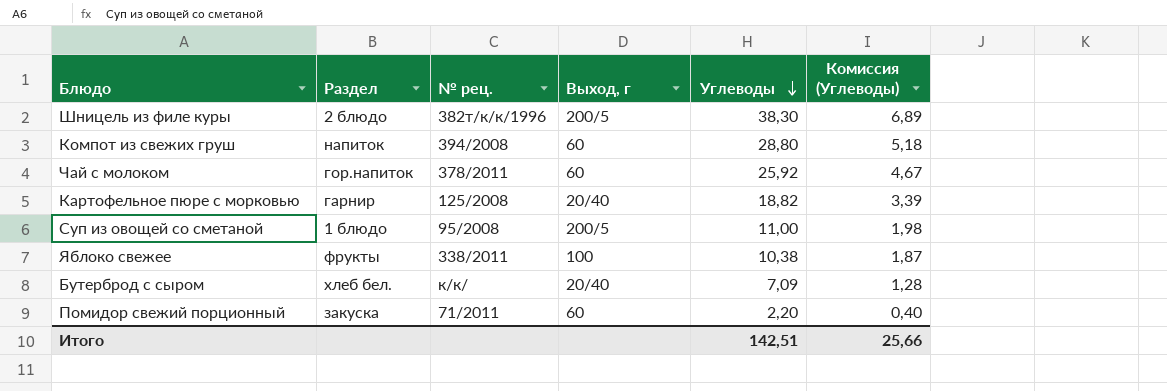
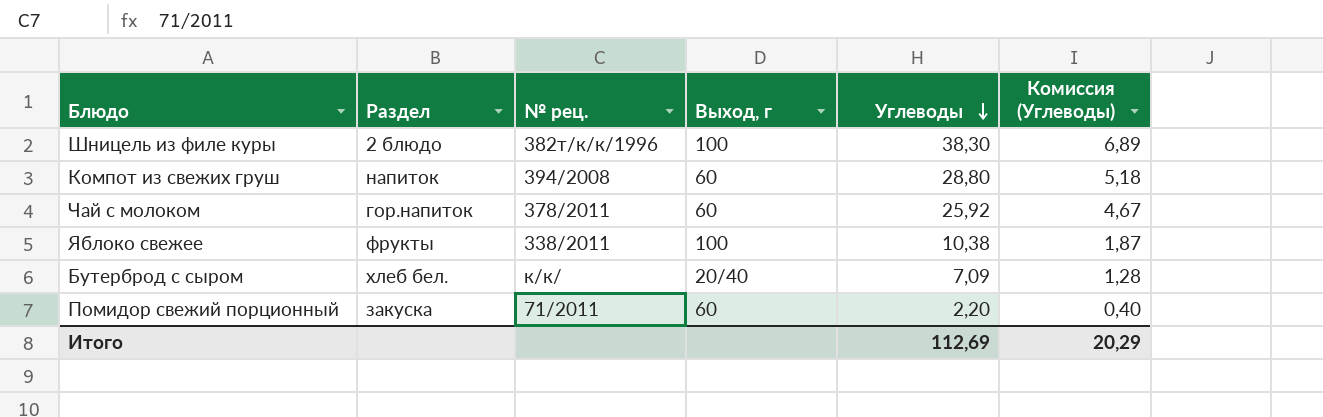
row Картофельное пюре с морковью: гарнир | 125/2008 | 20/40 | 18,82 | 3,39 -> none
row Суп из овощей со сметаной: 1 блюдо | 95/2008 | 200/5 | 11,00 | 1,98 -> none
Шницель из филе куры | Выход, г: 200/5 -> 100
Итого | Углеводы: 142,51 -> 112,69
Итого | Комиссия (Углеводы): 25,66 -> 20,29

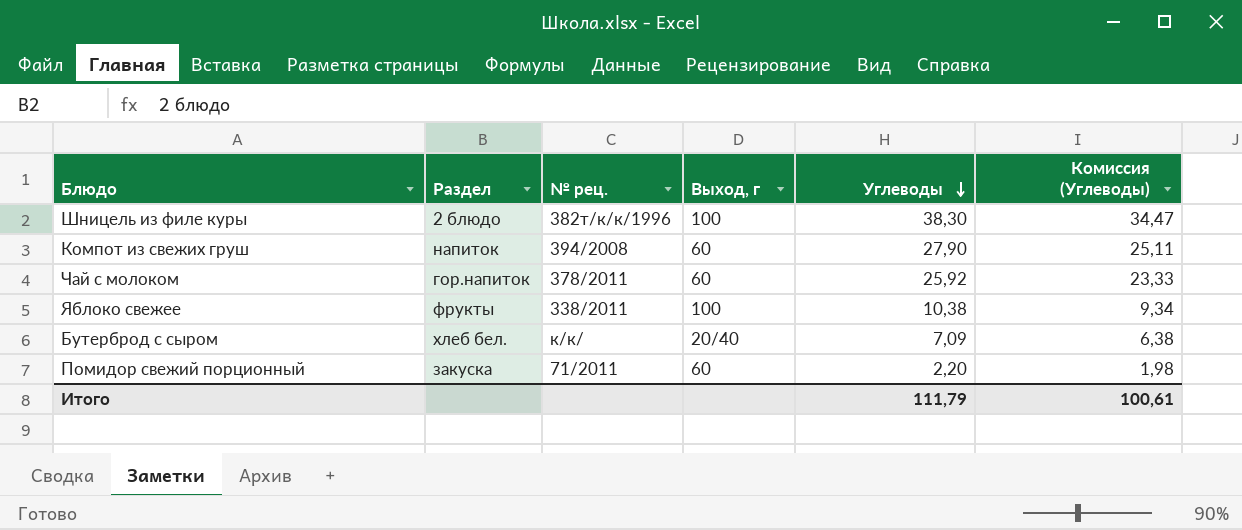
column Комиссия (Углеводы) | formula: [Углеводы] * 0,18 -> [Углеводы] * 0,9
Компот из свежих груш | Углеводы: 28,80 -> 27,90
Итого | Углеводы: 112,69 -> 111,79
Итого | Комиссия (Углеводы): 20,29 -> 100,61

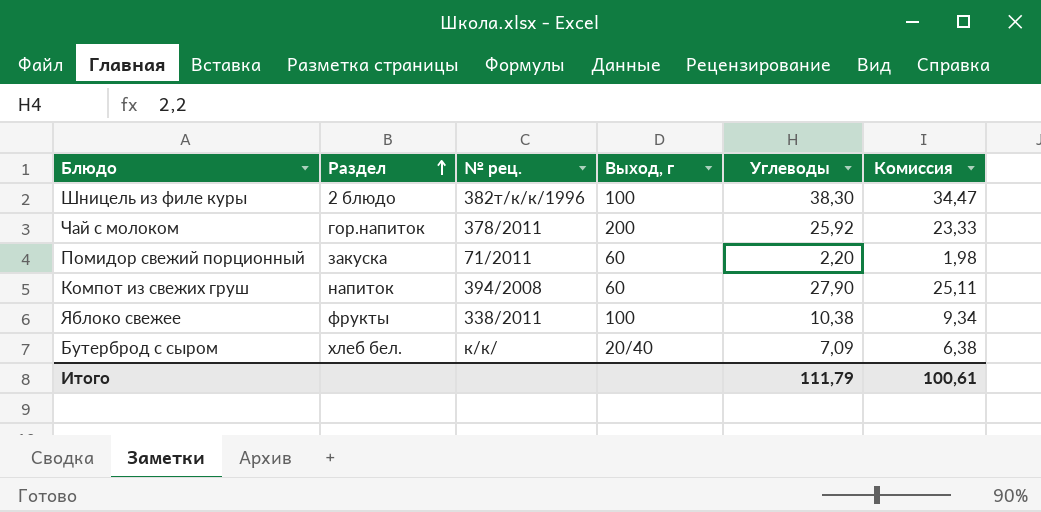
row order: Углеводы descending -> Раздел ascending
column name: Комиссия (Углеводы) -> Комиссия
Чай с молоком | Выход, г: 60 -> 200

